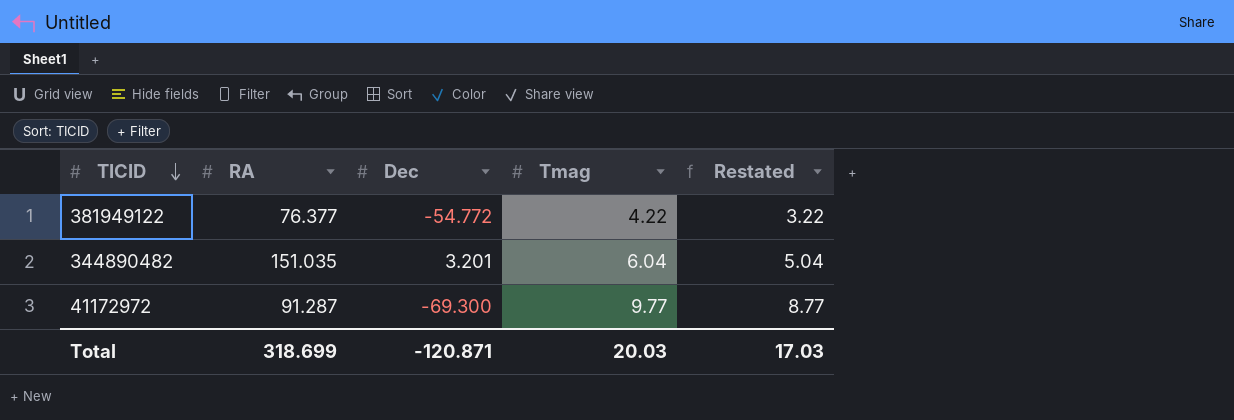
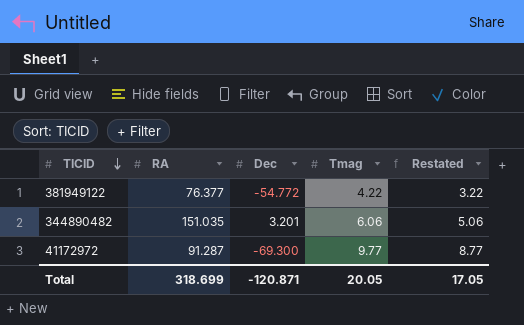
344890482 | Tmag: 6.04 -> 6.06
344890482 | Restated: 5.04 -> 5.06
Total | Tmag: 20.03 -> 20.05
Total | Restated: 17.03 -> 17.05

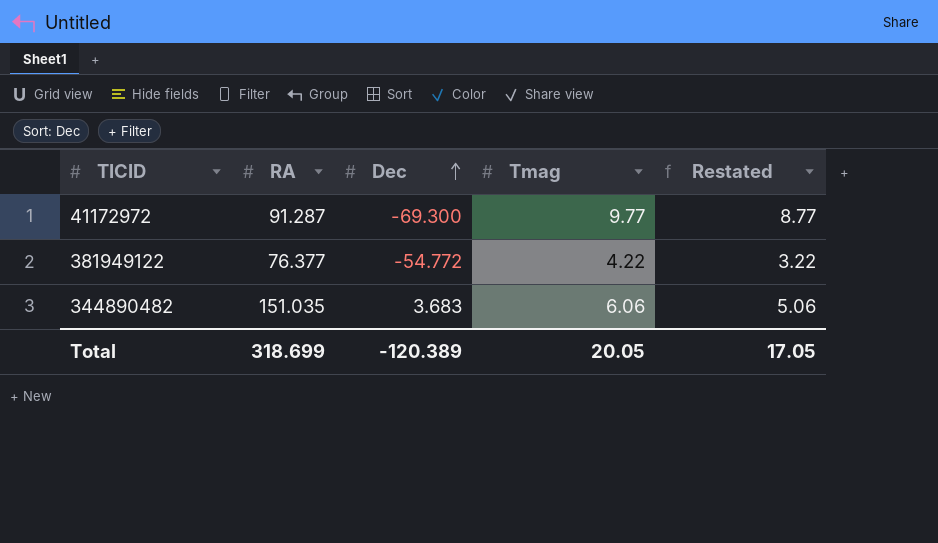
row order: TICID descending -> Dec ascending
344890482 | Dec: 3.201 -> 3.683
Total | Dec: -120.871 -> -120.389

